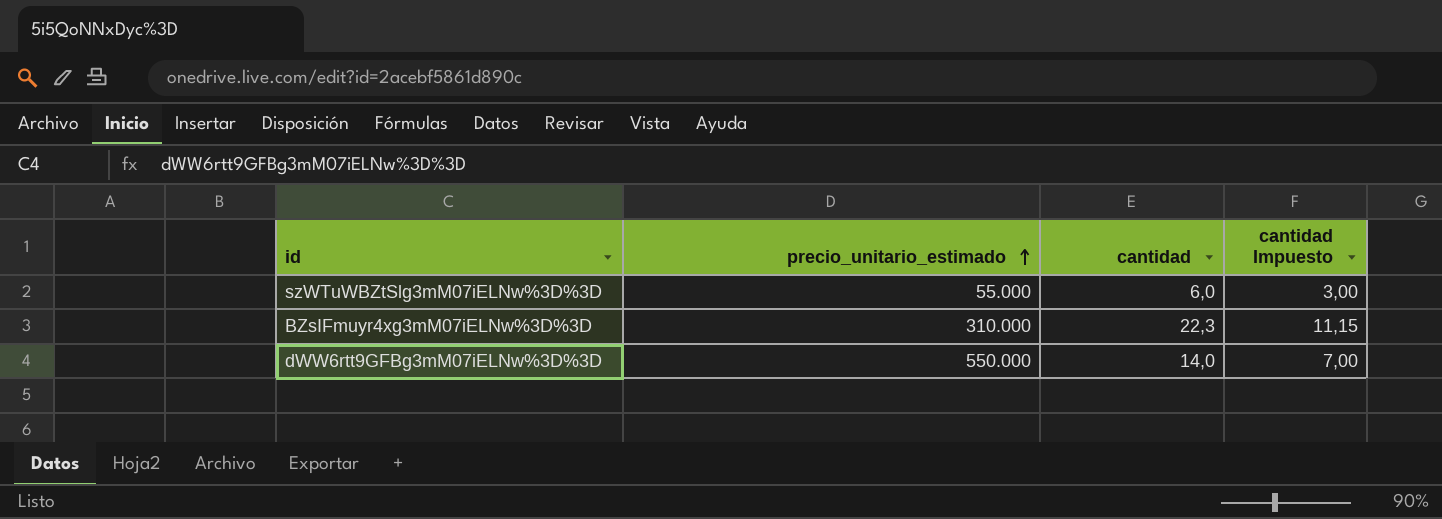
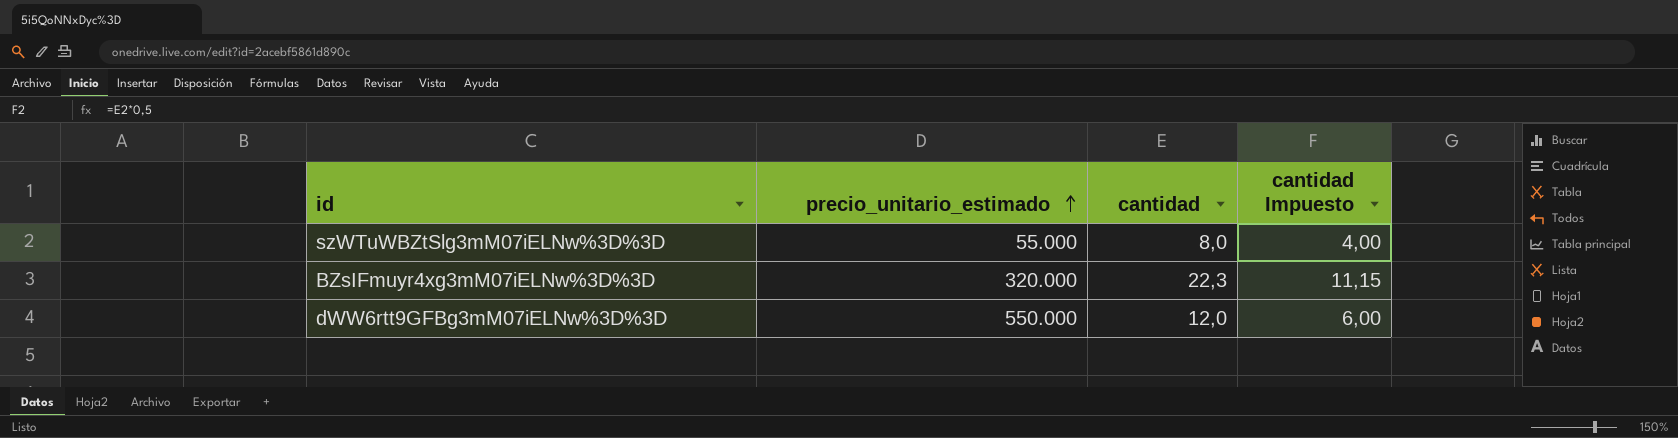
szWTuWBZtSlg3mM07iELNw%3D%3D | cantidad: 6,0 -> 8,0
szWTuWBZtSlg3mM07iELNw%3D%3D | cantidad Impuesto: 3,00 -> 4,00
BZsIFmuyr4xg3mM07iELNw%3D%3D | precio_unitario_estimado: 310.000 -> 320.000
dWW6rtt9GFBg3mM07iELNw%3D%3D | cantidad: 14,0 -> 12,0
dWW6rtt9GFBg3mM07iELNw%3D%3D | cantidad Impuesto: 7,00 -> 6,00

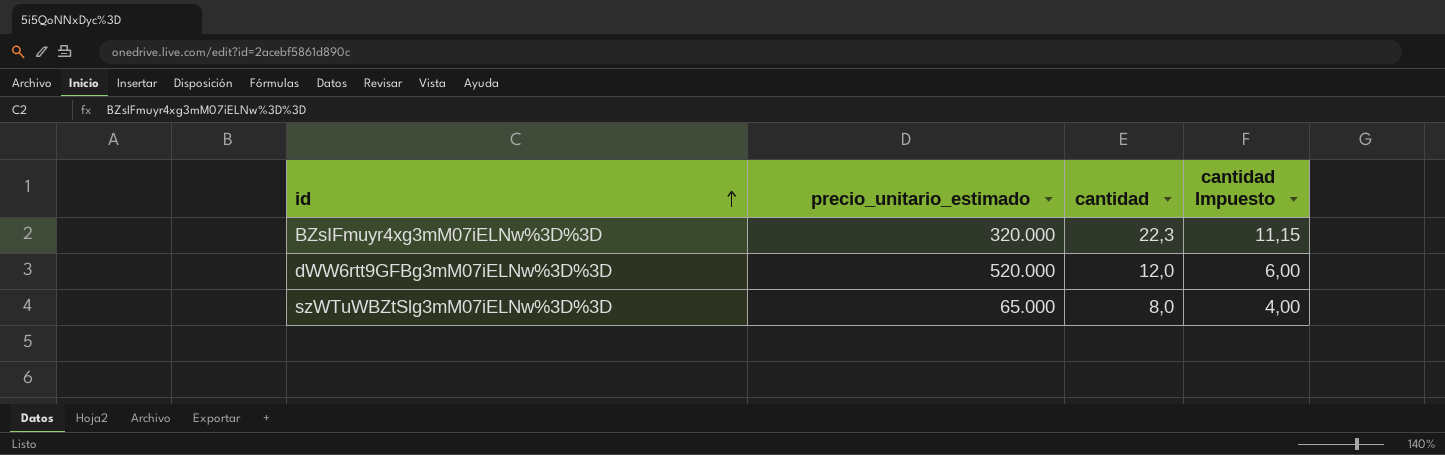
row order: precio_unitario_estimado ascending -> id ascending
dWW6rtt9GFBg3mM07iELNw%3D%3D | precio_unitario_estimado: 550.000 -> 520.000
szWTuWBZtSlg3mM07iELNw%3D%3D | precio_unitario_estimado: 55.000 -> 65.000

